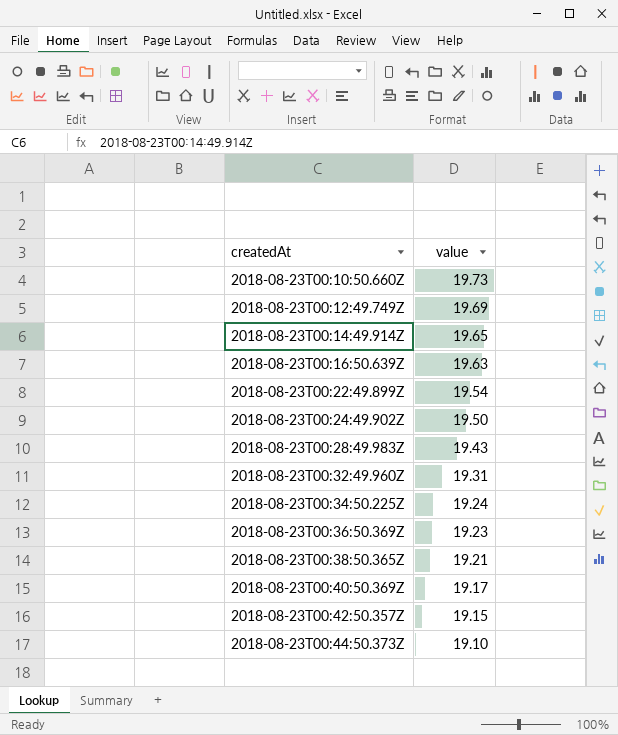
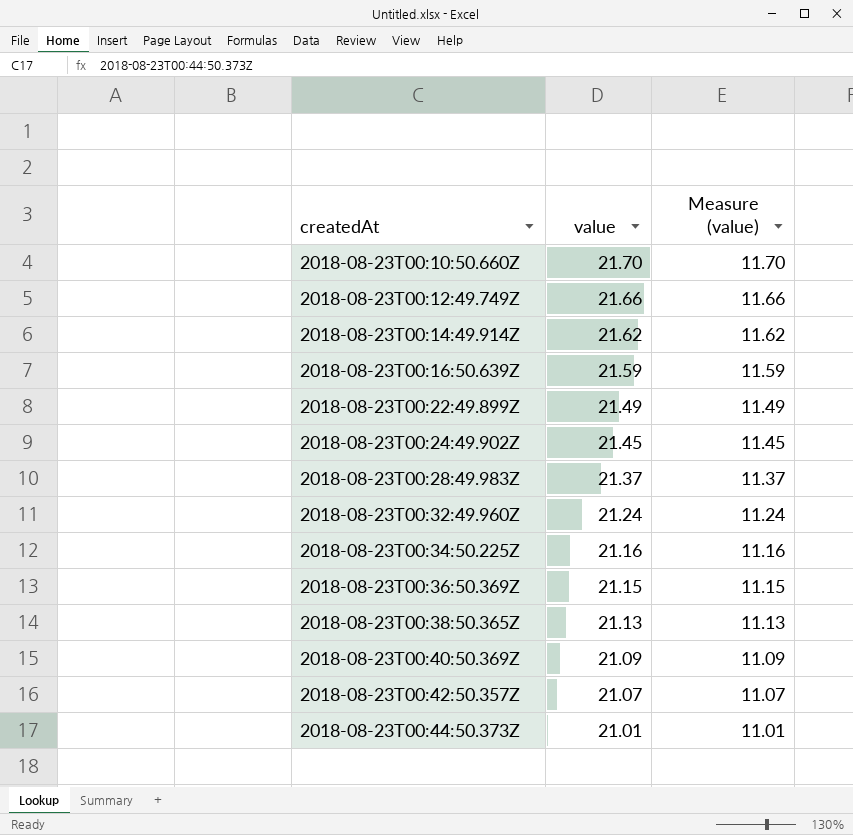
column Measure (value) | formula: none -> [value] - 10
2018-08-23T00:10:50.660Z | value: 19.73 -> 21.70
2018-08-23T00:12:49.749Z | value: 19.69 -> 21.66
2018-08-23T00:14:49.914Z | value: 19.65 -> 21.62
2018-08-23T00:16:50.639Z | value: 19.63 -> 21.59
2018-08-23T00:22:49.899Z | value: 19.54 -> 21.49
2018-08-23T00:24:49.902Z | value: 19.50 -> 21.45
2018-08-23T00:28:49.983Z | value: 19.43 -> 21.37
2018-08-23T00:32:49.960Z | value: 19.31 -> 21.24
2018-08-23T00:34:50.225Z | value: 19.24 -> 21.16
2018-08-23T00:36:50.369Z | value: 19.23 -> 21.15
2018-08-23T00:38:50.365Z | value: 19.21 -> 21.13
2018-08-23T00:40:50.369Z | value: 19.17 -> 21.09
2018-08-23T00:42:50.357Z | value: 19.15 -> 21.07
2018-08-23T00:44:50.373Z | value: 19.10 -> 21.01

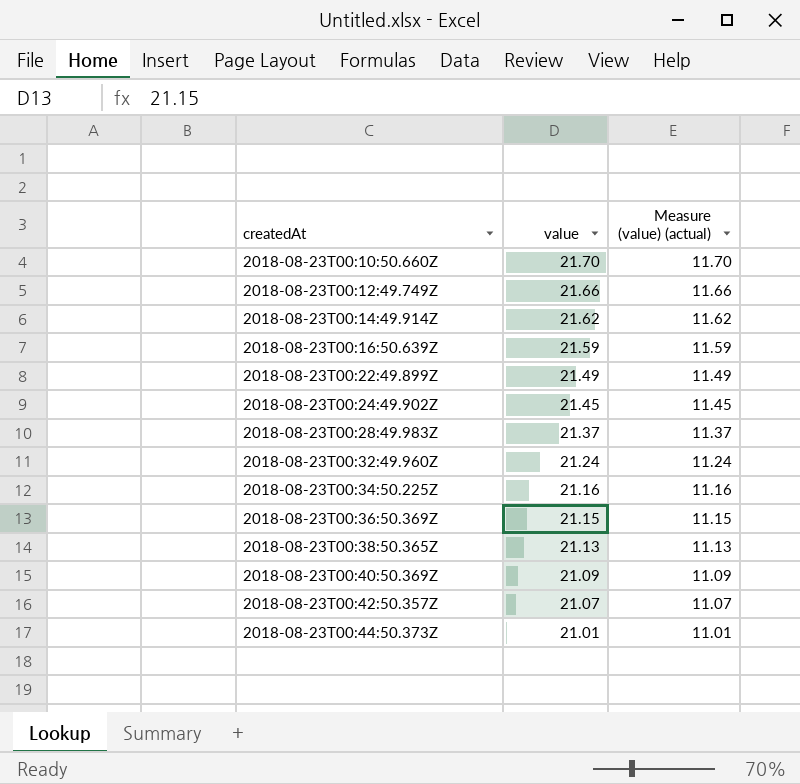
column name: Measure (value) -> Measure (value) (actual)

